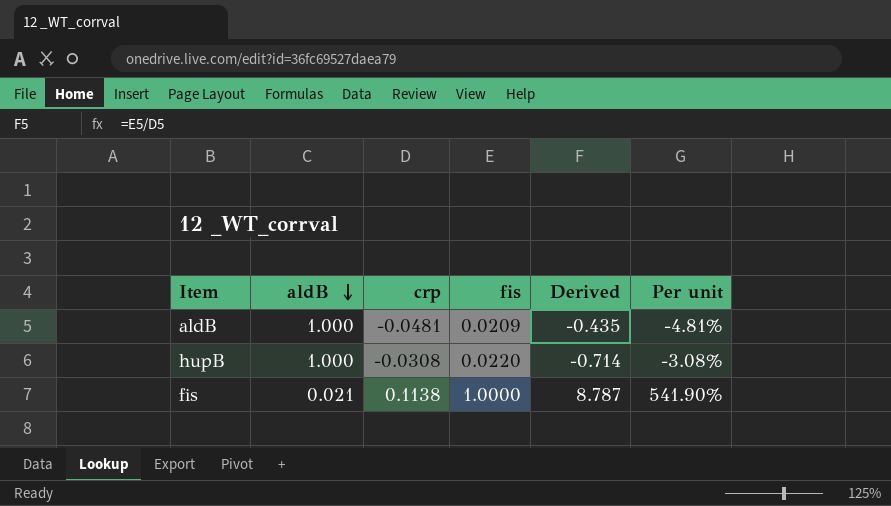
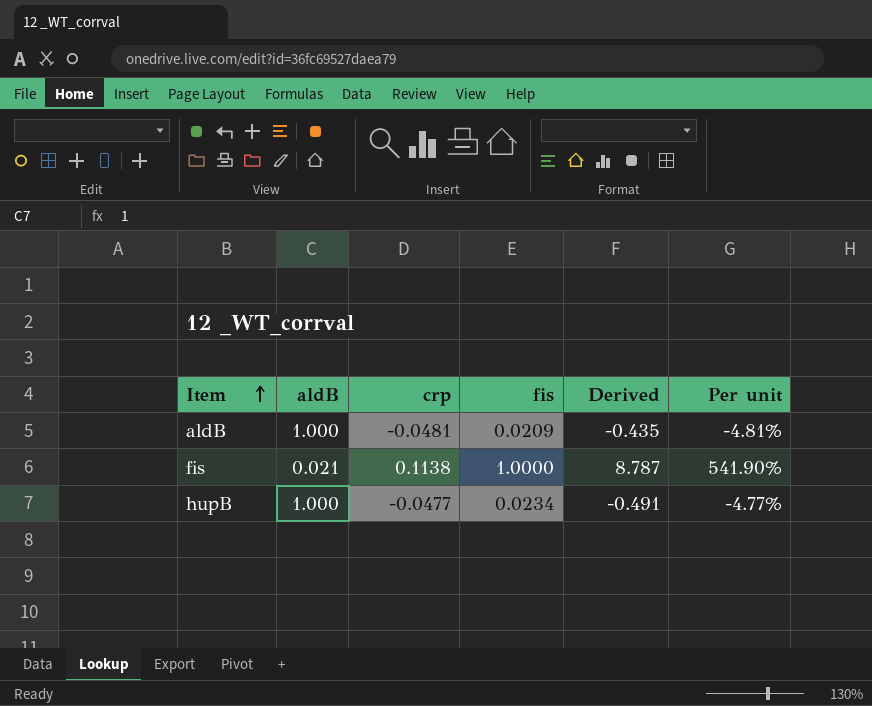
row order: aldB descending -> Item ascending
hupB | crp: -0.0308 -> -0.0477
hupB | fis: 0.0220 -> 0.0234
hupB | Derived: -0.714 -> -0.491
hupB | Per unit: -3.08% -> -4.77%

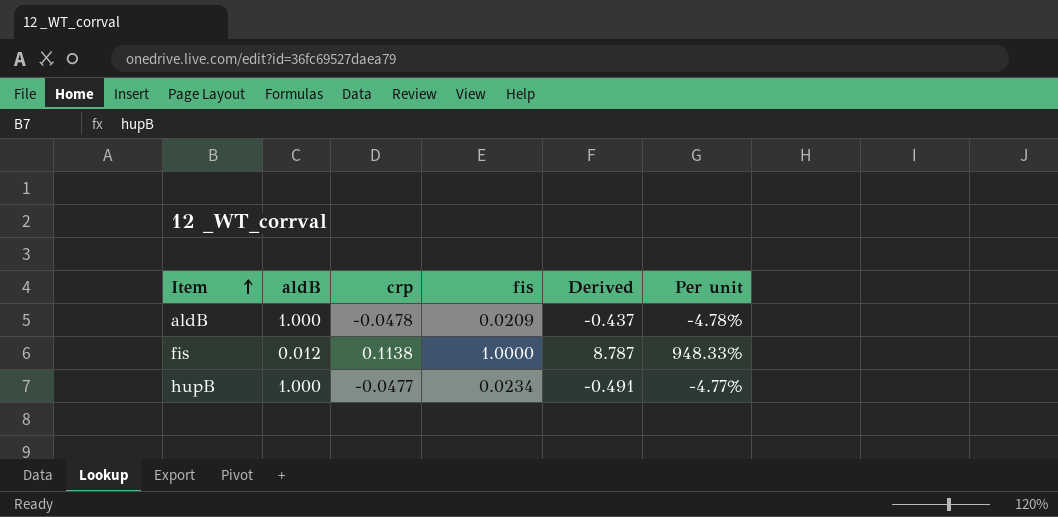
aldB | crp: -0.0481 -> -0.0478
aldB | Derived: -0.435 -> -0.437
aldB | Per unit: -4.81% -> -4.78%
fis | aldB: 0.021 -> 0.012
fis | Per unit: 541.90% -> 948.33%

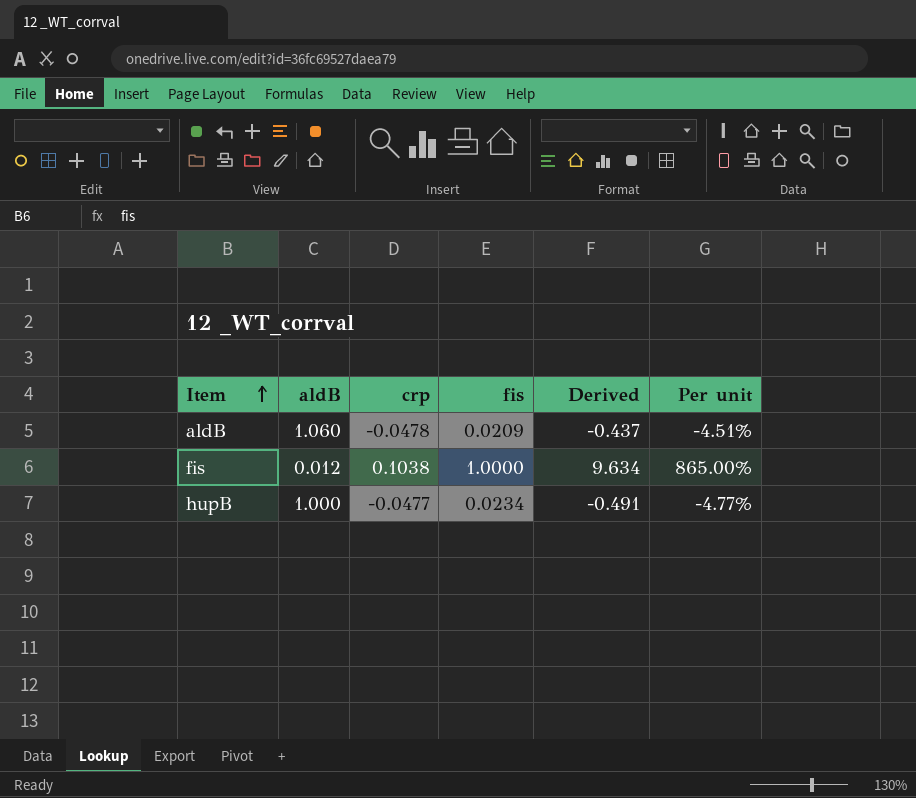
aldB | aldB: 1.000 -> 1.060
aldB | Per unit: -4.78% -> -4.51%
fis | crp: 0.1138 -> 0.1038
fis | Derived: 8.787 -> 9.634
fis | Per unit: 948.33% -> 865.00%

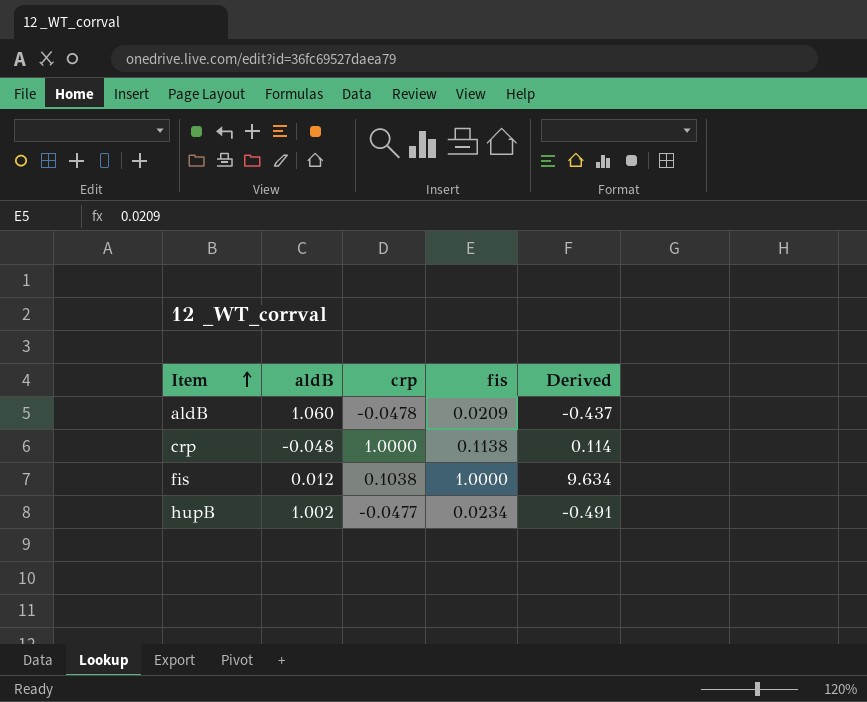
column Per unit | formula: [crp] / [aldB] -> none
row crp: none -> -0.048 | 1.0000 | 0.1138 | 0.114
hupB | aldB: 1.000 -> 1.002

